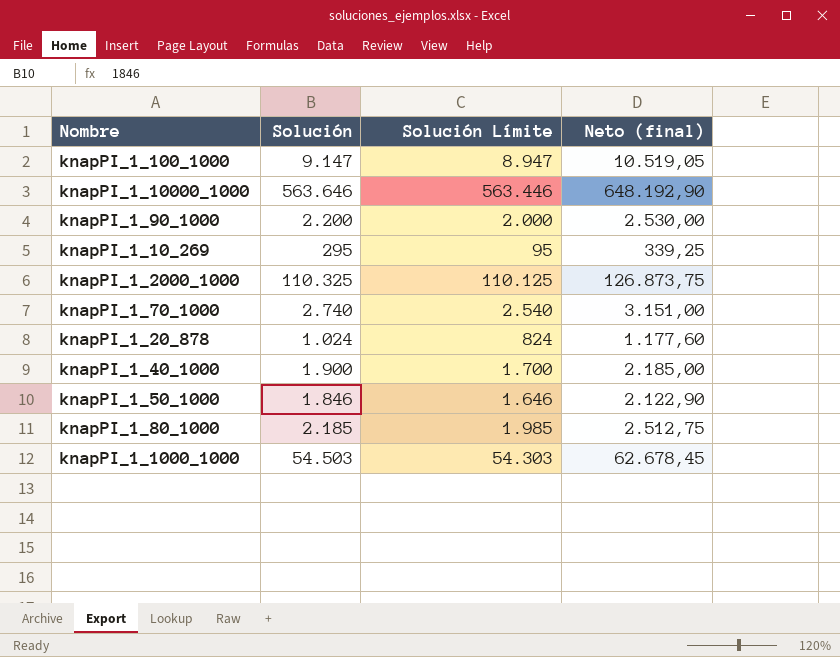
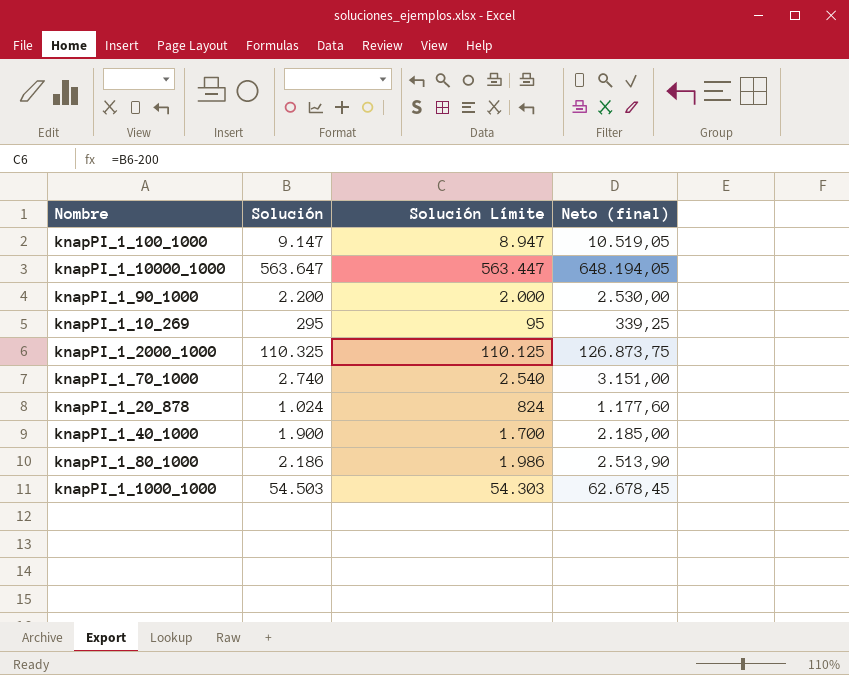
row knapPI_1_50_1000: 1.846 | 1.646 | 2.122,90 -> none
knapPI_1_10000_1000 | Solución: 563.646 -> 563.647
knapPI_1_10000_1000 | Solución Límite: 563.446 -> 563.447
knapPI_1_10000_1000 | Neto (final): 648.192,90 -> 648.194,05
knapPI_1_80_1000 | Solución: 2.185 -> 2.186
knapPI_1_80_1000 | Solución Límite: 1.985 -> 1.986
knapPI_1_80_1000 | Neto (final): 2.512,75 -> 2.513,90

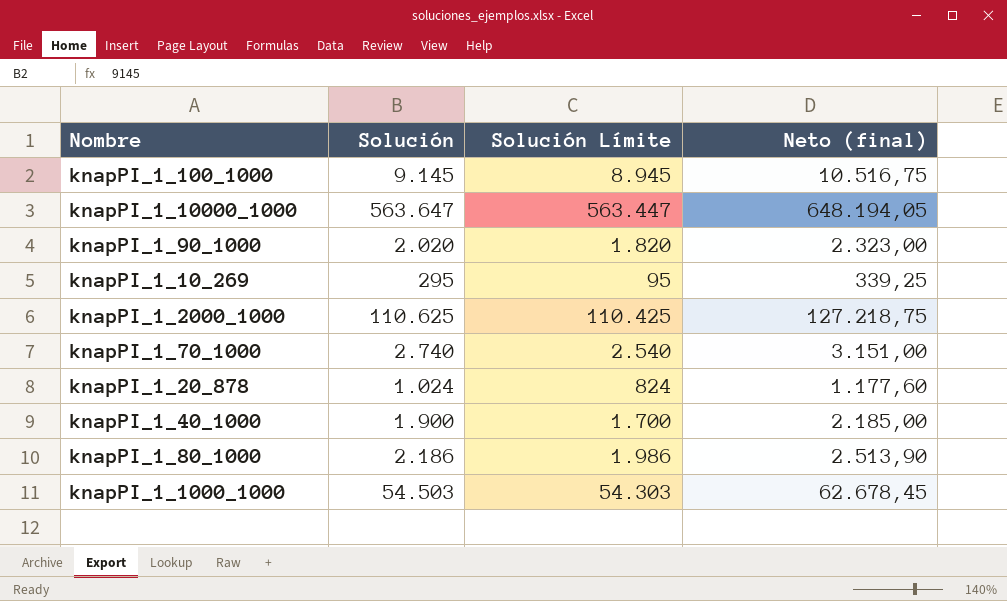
knapPI_1_100_1000 | Solución: 9.147 -> 9.145
knapPI_1_100_1000 | Solución Límite: 8.947 -> 8.945
knapPI_1_100_1000 | Neto (final): 10.519,05 -> 10.516,75
knapPI_1_90_1000 | Solución: 2.200 -> 2.020
knapPI_1_90_1000 | Solución Límite: 2.000 -> 1.820
knapPI_1_90_1000 | Neto (final): 2.530,00 -> 2.323,00
knapPI_1_2000_1000 | Solución: 110.325 -> 110.625
knapPI_1_2000_1000 | Solución Límite: 110.125 -> 110.425
knapPI_1_2000_1000 | Neto (final): 126.873,75 -> 127.218,75

